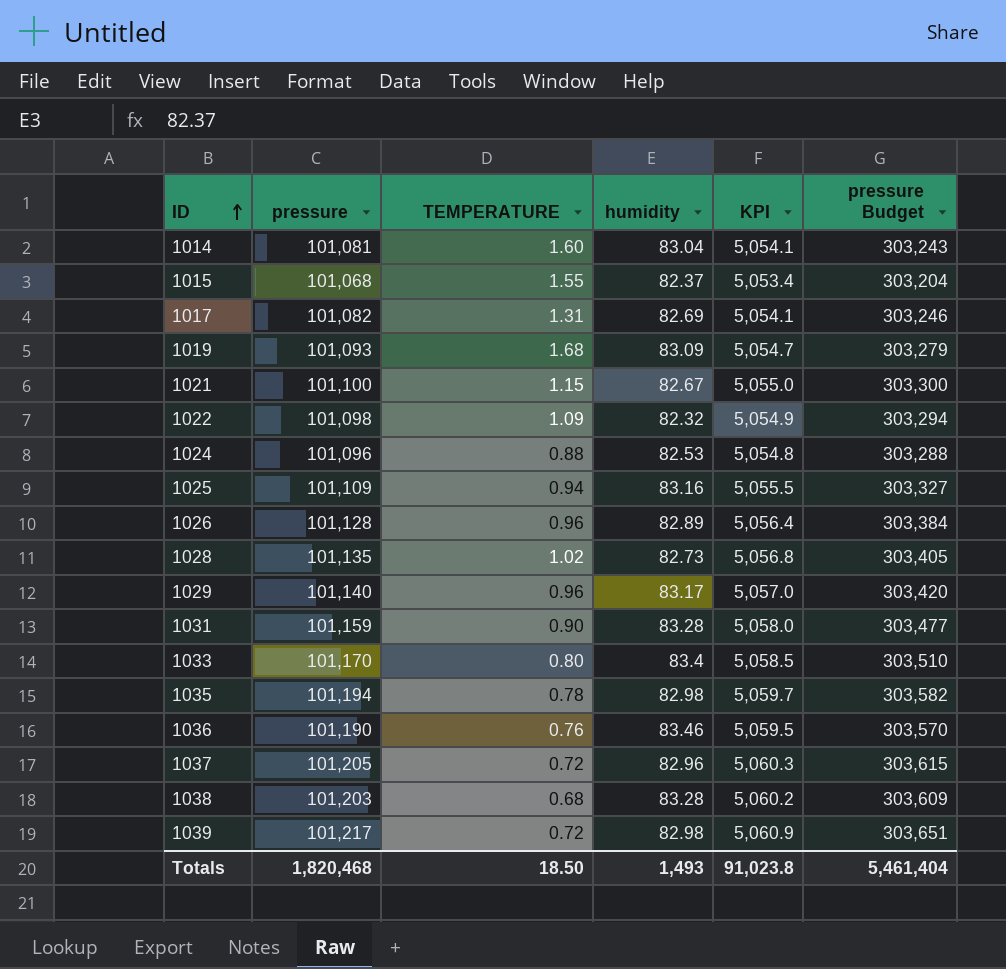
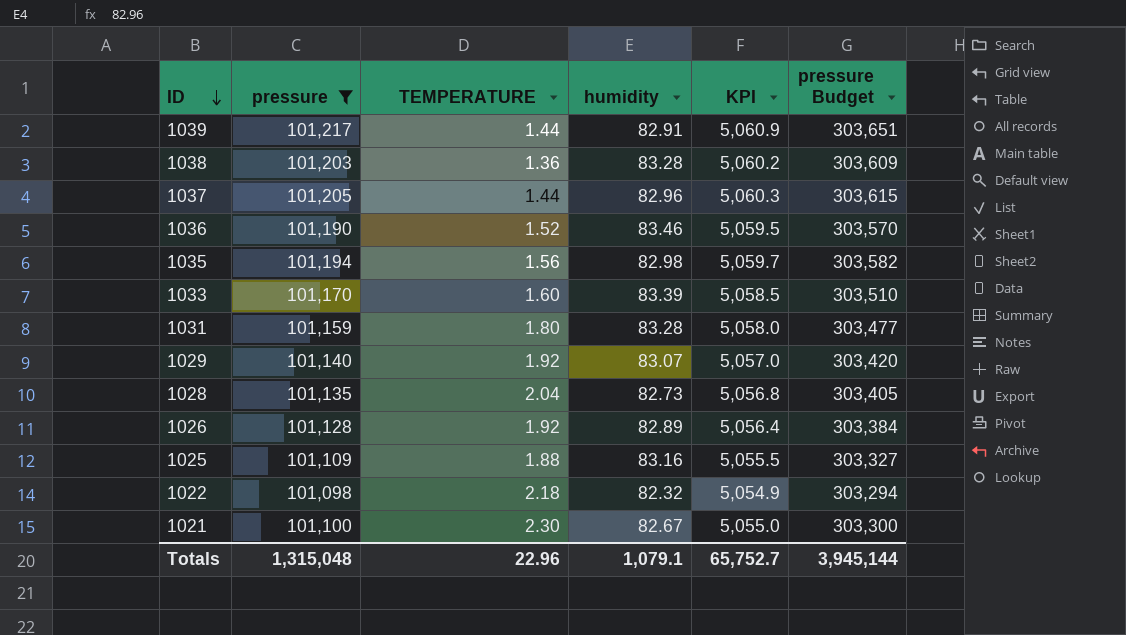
filter: none -> pressure >= 101,098
row order: ID ascending -> ID descending
1039 | TEMPERATURE: 0.72 -> 1.44
1039 | humidity: 82.98 -> 82.91
1038 | TEMPERATURE: 0.68 -> 1.36
1037 | TEMPERATURE: 0.72 -> 1.44
1036 | TEMPERATURE: 0.76 -> 1.52
1035 | TEMPERATURE: 0.78 -> 1.56
1033 | TEMPERATURE: 0.80 -> 1.60
1033 | humidity: 83.4 -> 83.39
1031 | TEMPERATURE: 0.90 -> 1.80
1029 | TEMPERATURE: 0.96 -> 1.92
1029 | humidity: 83.17 -> 83.07
1028 | TEMPERATURE: 1.02 -> 2.04
1026 | TEMPERATURE: 0.96 -> 1.92
1025 | TEMPERATURE: 0.94 -> 1.88
1022 | TEMPERATURE: 1.09 -> 2.18
1021 | TEMPERATURE: 1.15 -> 2.30
Totals | pressure: 1,820,468 -> 1,315,048
Totals | TEMPERATURE: 18.50 -> 22.96
Totals | humidity: 1,493 -> 1,079.1
Totals | KPI: 91,023.8 -> 65,752.7
Totals | pressure Budget: 5,461,404 -> 3,945,144

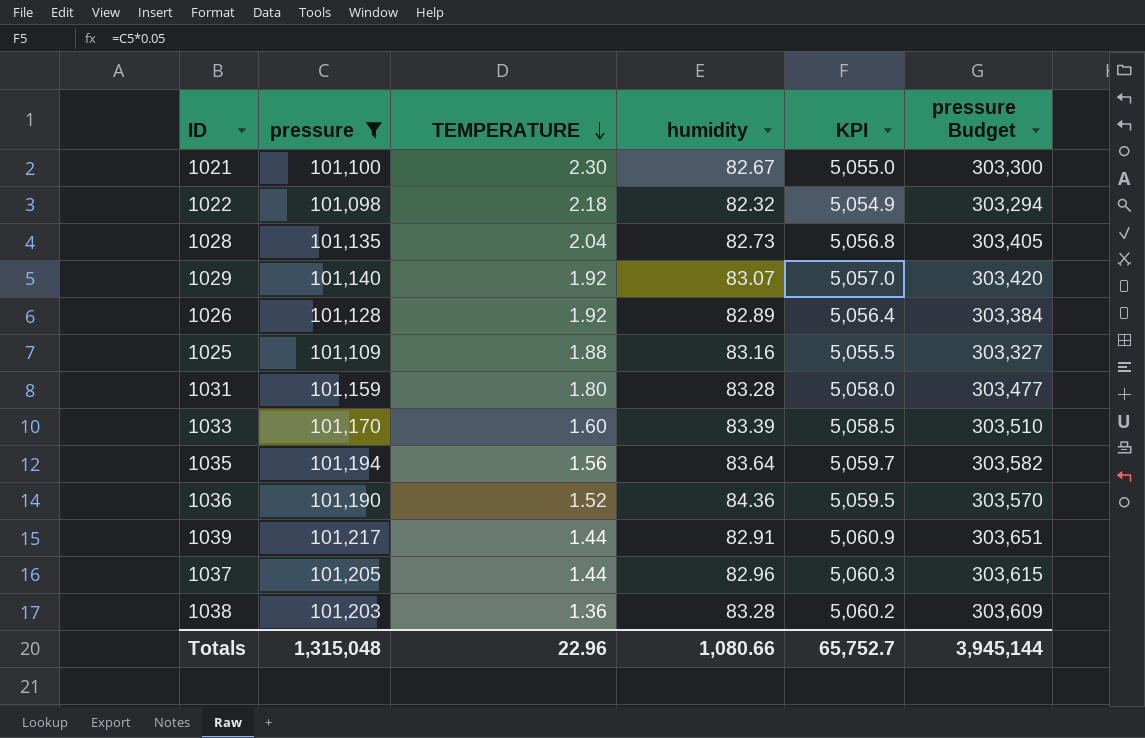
row order: ID descending -> TEMPERATURE descending
1035 | humidity: 82.98 -> 83.64
1036 | humidity: 83.46 -> 84.36
Totals | humidity: 1,079.1 -> 1,080.66

